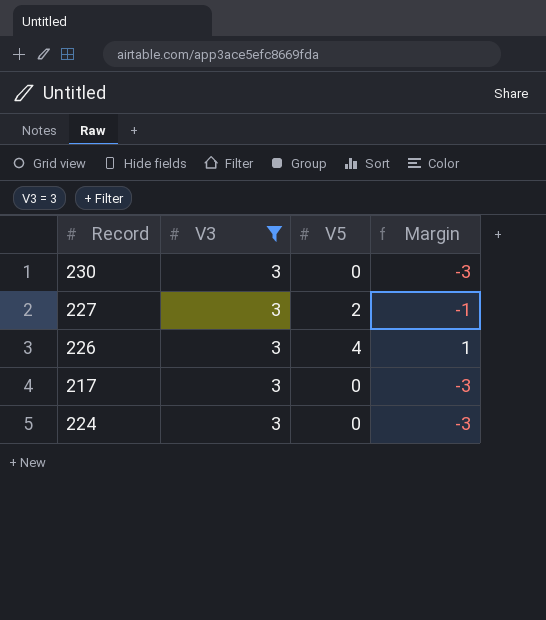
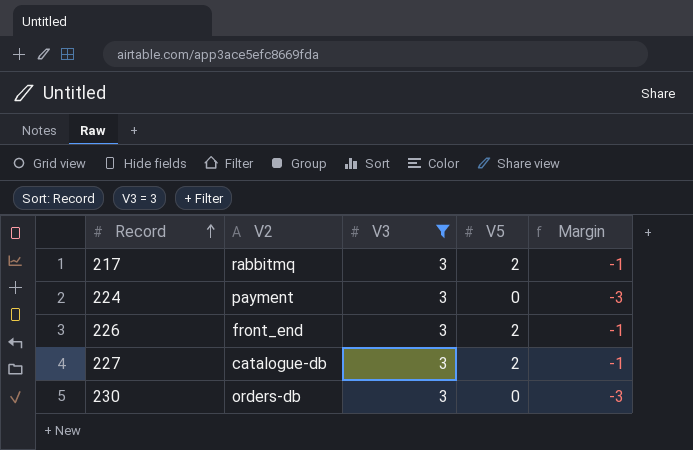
row order: none -> Record ascending
column V2 | position: none -> 2
217 | V5: 0 -> 2
217 | Margin: -3 -> -1
226 | V5: 4 -> 2
226 | Margin: 1 -> -1

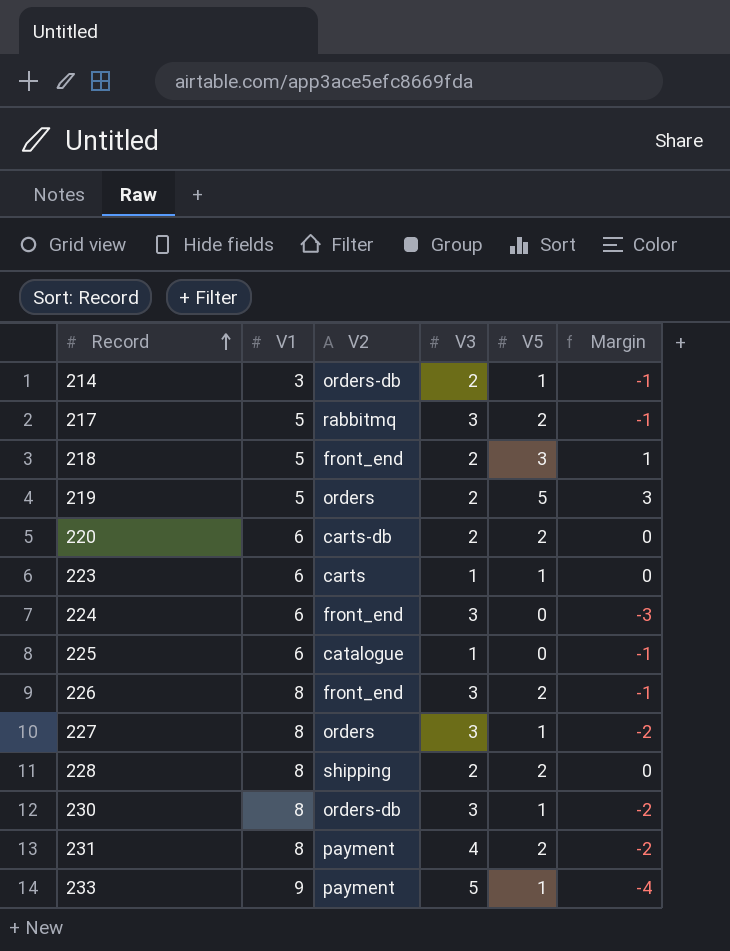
filter: V3 = 3 -> none
column V1 | position: none -> 2
224 | V2: payment -> front_end
227 | V2: catalogue-db -> orders
227 | V5: 2 -> 1
227 | Margin: -1 -> -2
230 | V5: 0 -> 1
230 | Margin: -3 -> -2

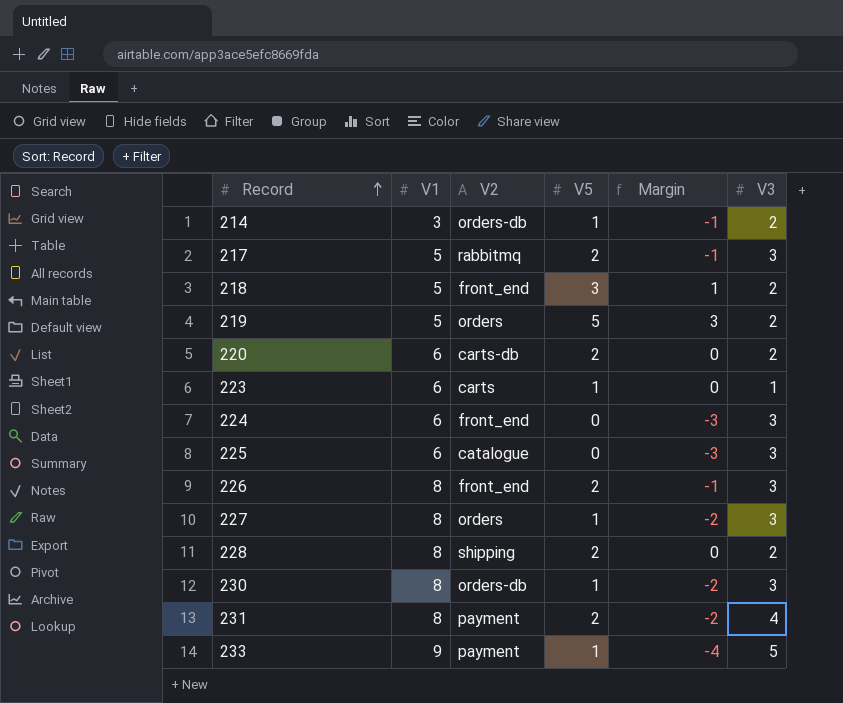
column V3 | position: 4 -> 6
225 | Margin: -1 -> -3
225 | V3: 1 -> 3

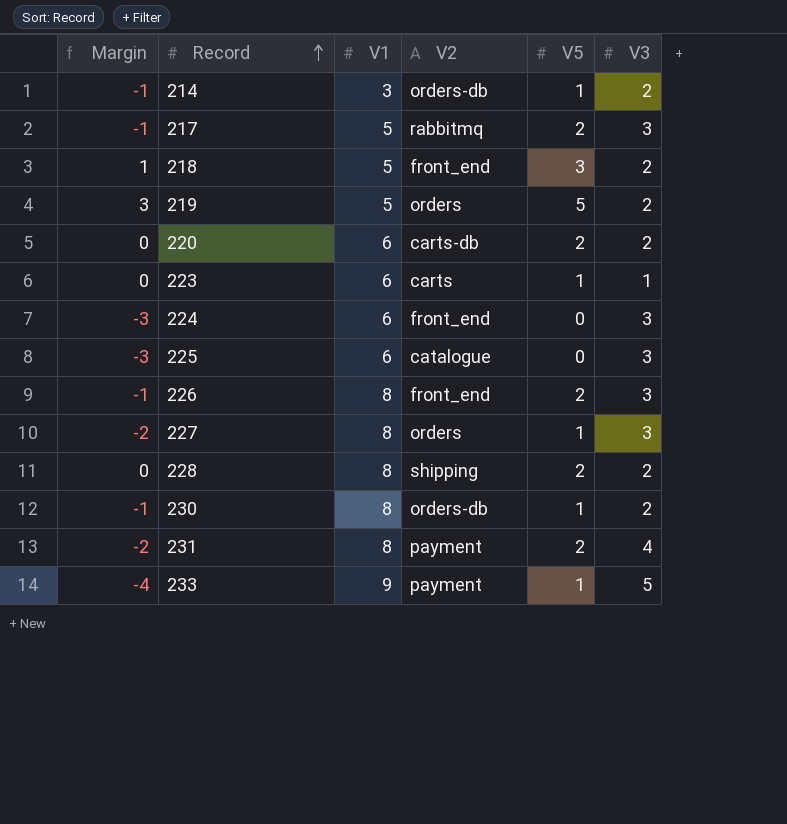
column Margin | position: 5 -> 1
230 | Margin: -2 -> -1
230 | V3: 3 -> 2

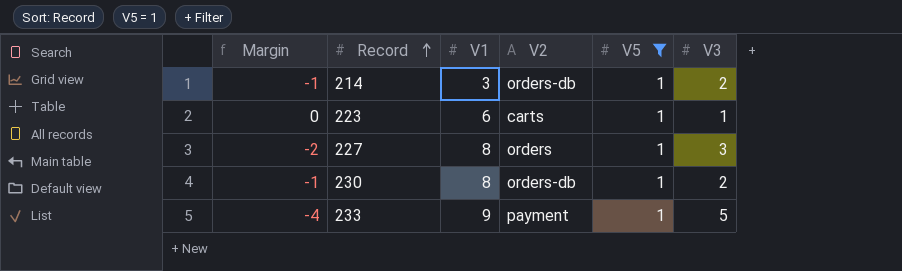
filter: none -> V5 = 1

